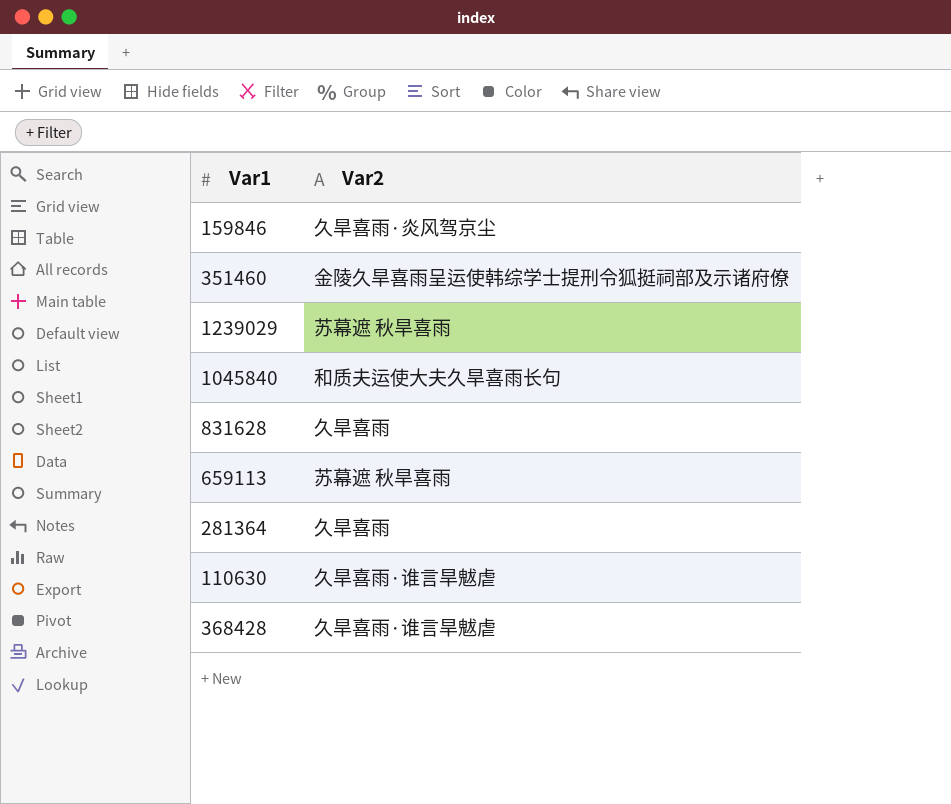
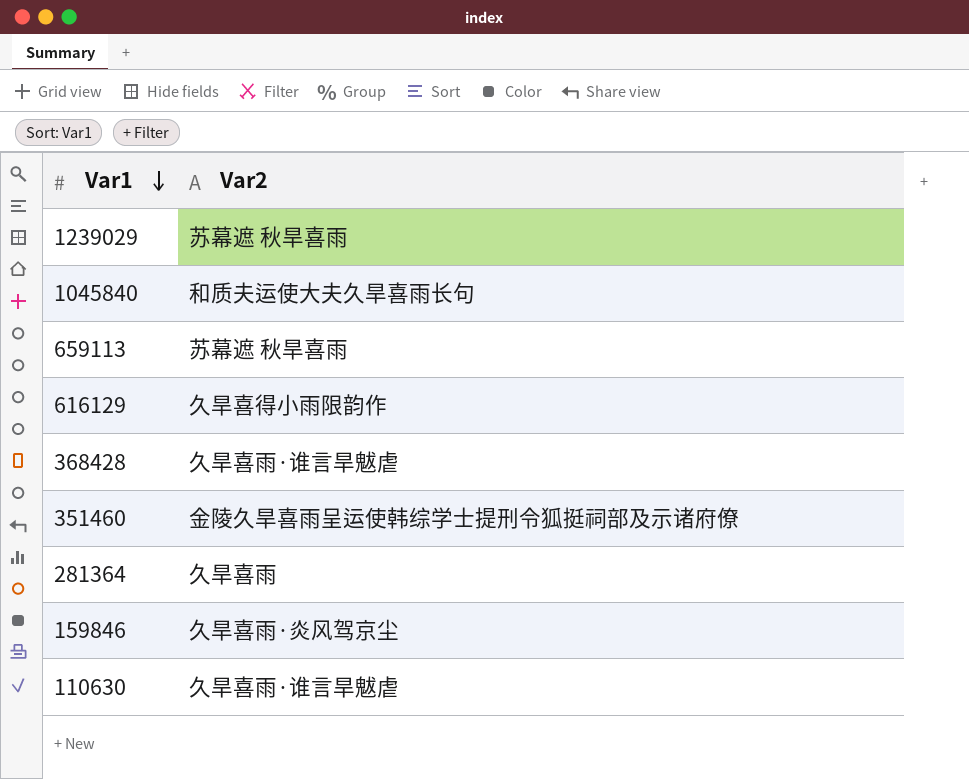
row order: none -> Var1 descending
row 831628: 久旱喜雨 -> none
row 616129: none -> 久旱喜得小雨限韵作

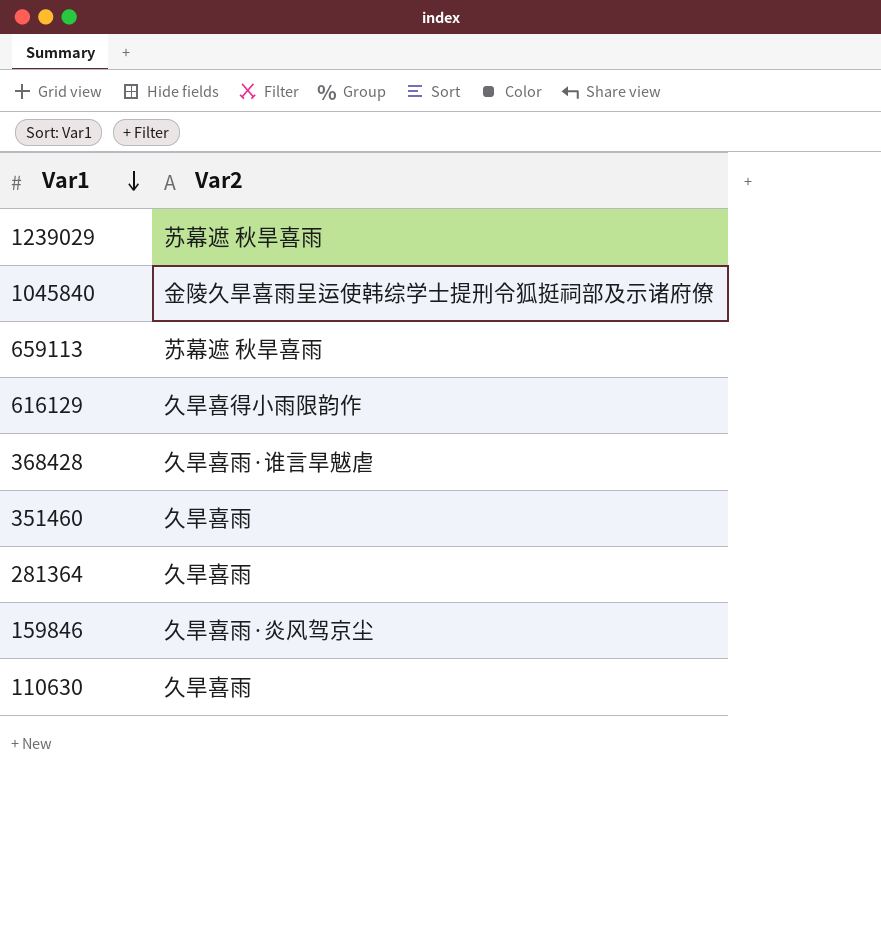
1045840 | Var2: 和质夫运使大夫久旱喜雨长句 -> 金陵久旱喜雨呈运使韩综学士提刑令狐挺祠部及示诸府僚
351460 | Var2: 金陵久旱喜雨呈运使韩综学士提刑令狐挺祠部及示诸府僚 -> 久旱喜雨
110630 | Var2: 久旱喜雨·谁言旱魃虐 -> 久旱喜雨

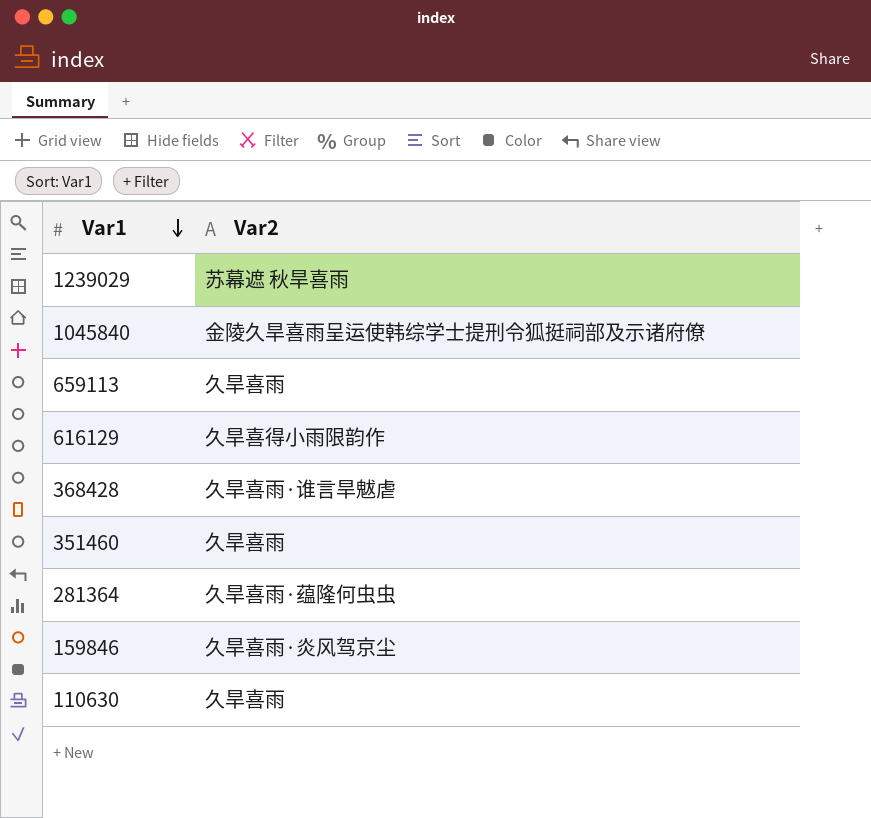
659113 | Var2: 苏幕遮 秋旱喜雨 -> 久旱喜雨
281364 | Var2: 久旱喜雨 -> 久旱喜雨·蕴隆何虫虫

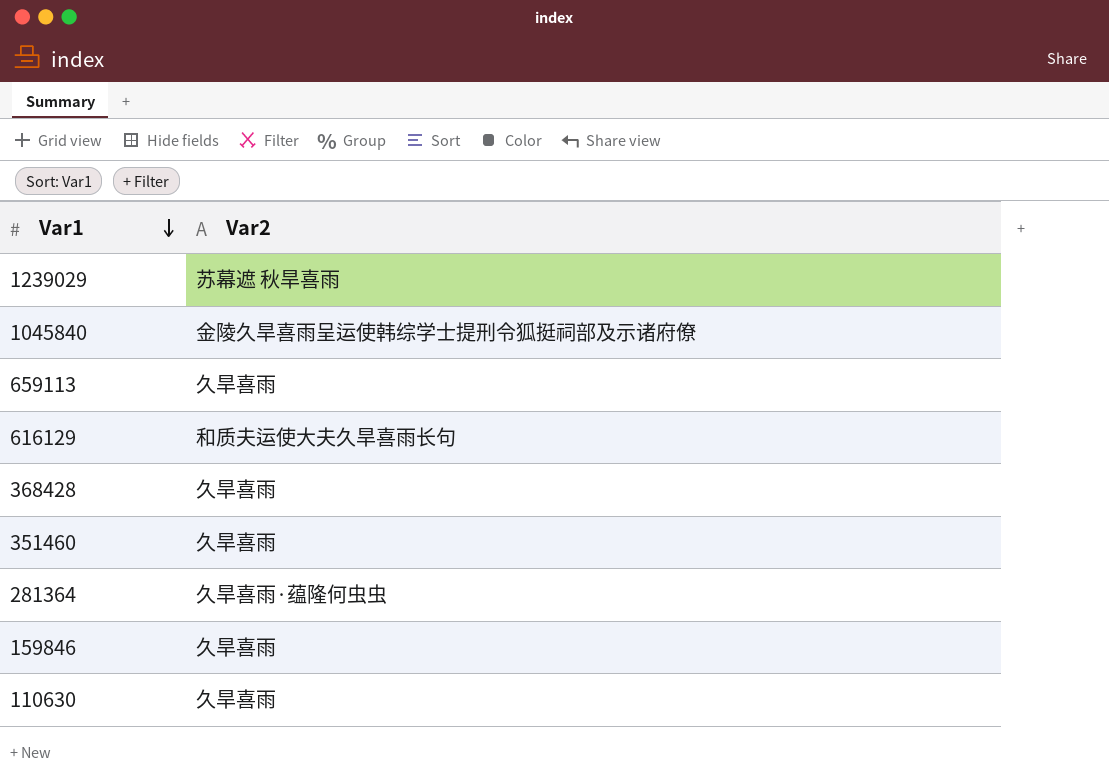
616129 | Var2: 久旱喜得小雨限韵作 -> 和质夫运使大夫久旱喜雨长句
368428 | Var2: 久旱喜雨·谁言旱魃虐 -> 久旱喜雨
159846 | Var2: 久旱喜雨·炎风驾京尘 -> 久旱喜雨

